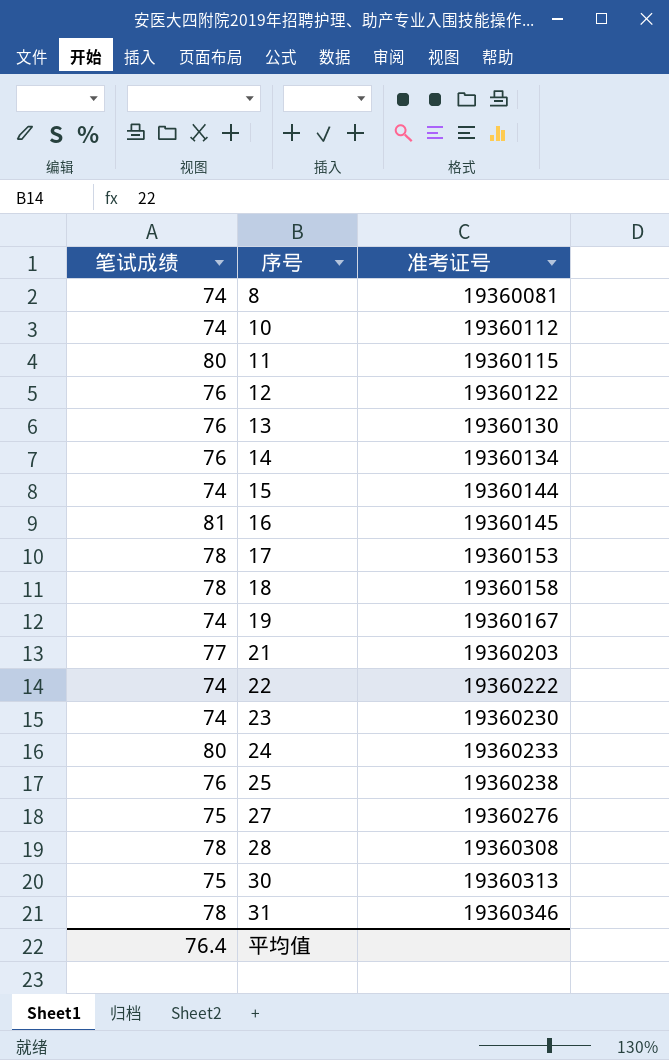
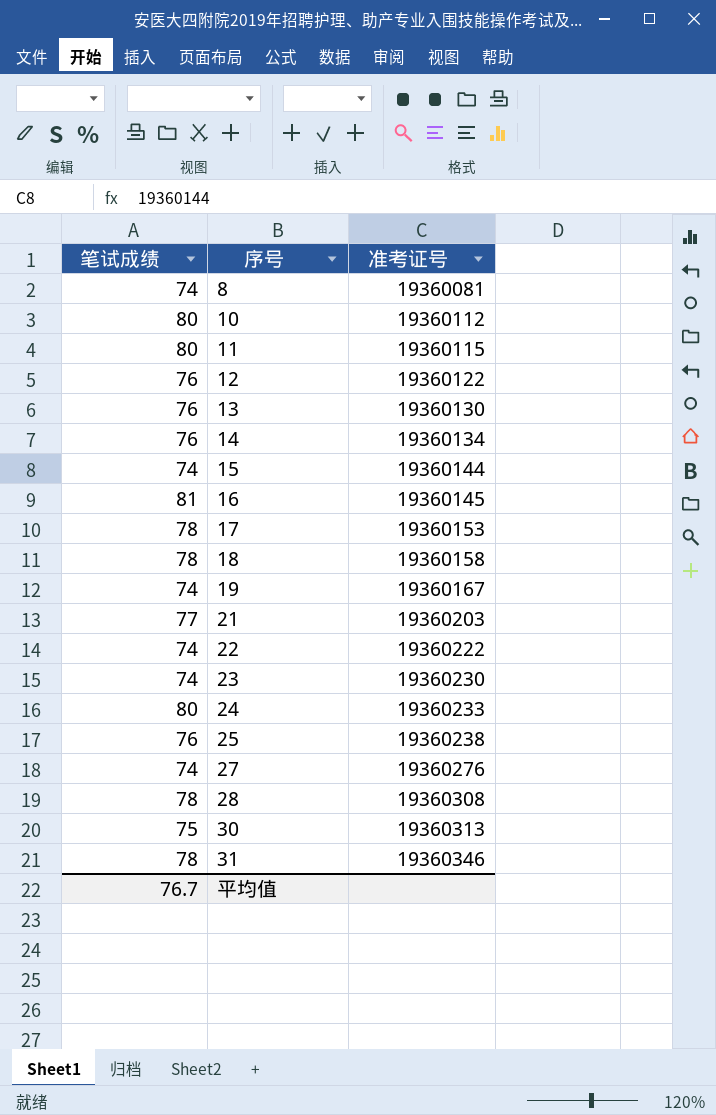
10 | 笔试成绩: 74 -> 80
27 | 笔试成绩: 75 -> 74
平均值 | 笔试成绩: 76.4 -> 76.7

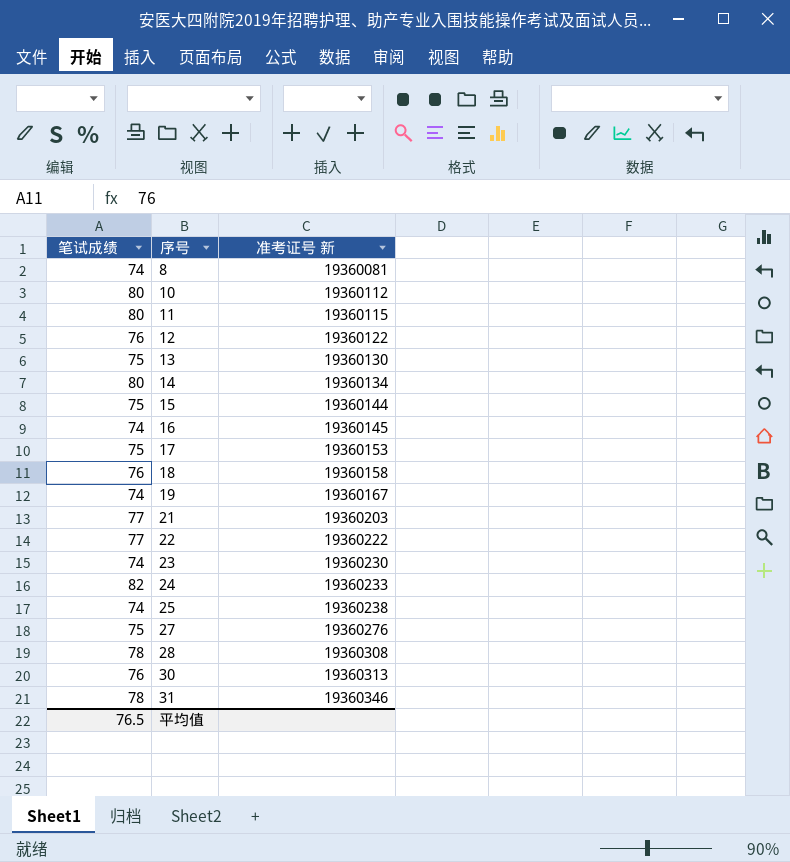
column name: 准考证号 -> 准考证号 新
13 | 笔试成绩: 76 -> 75
14 | 笔试成绩: 76 -> 80
15 | 笔试成绩: 74 -> 75
16 | 笔试成绩: 81 -> 74
17 | 笔试成绩: 78 -> 75
18 | 笔试成绩: 78 -> 76
22 | 笔试成绩: 74 -> 77
24 | 笔试成绩: 80 -> 82
25 | 笔试成绩: 76 -> 74
27 | 笔试成绩: 74 -> 75
30 | 笔试成绩: 75 -> 76
平均值 | 笔试成绩: 76.7 -> 76.5

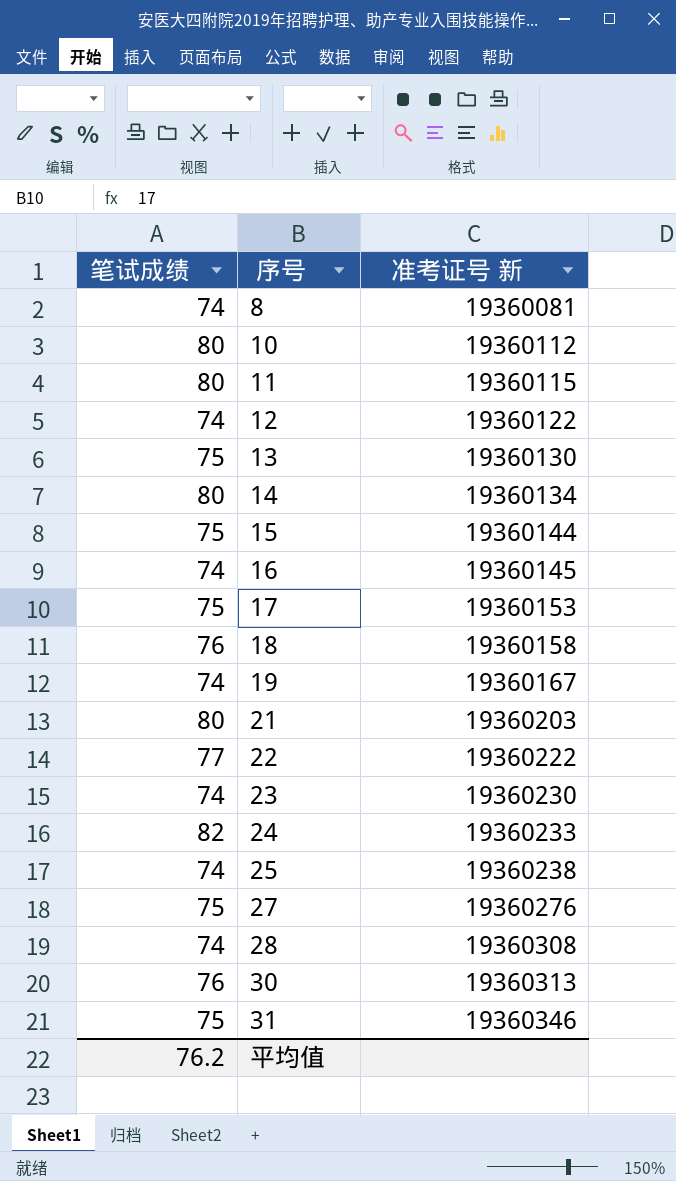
12 | 笔试成绩: 76 -> 74
21 | 笔试成绩: 77 -> 80
28 | 笔试成绩: 78 -> 74
31 | 笔试成绩: 78 -> 75
平均值 | 笔试成绩: 76.5 -> 76.2

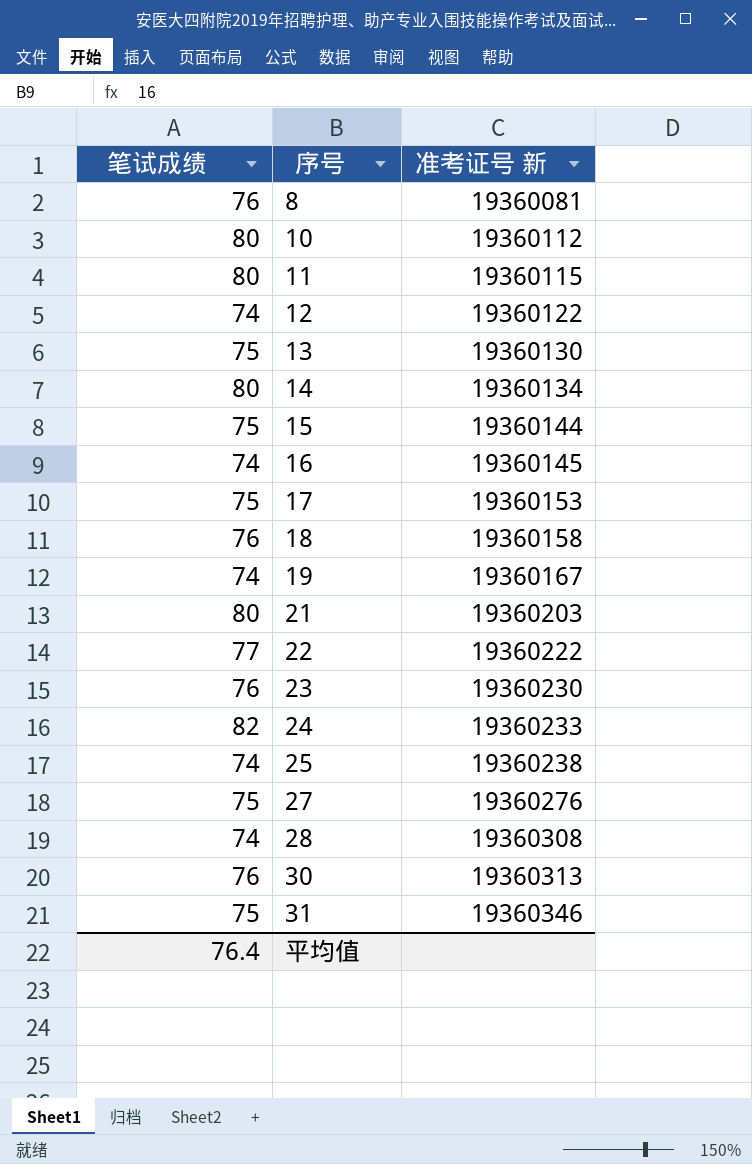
8 | 笔试成绩: 74 -> 76
23 | 笔试成绩: 74 -> 76
平均值 | 笔试成绩: 76.2 -> 76.4

